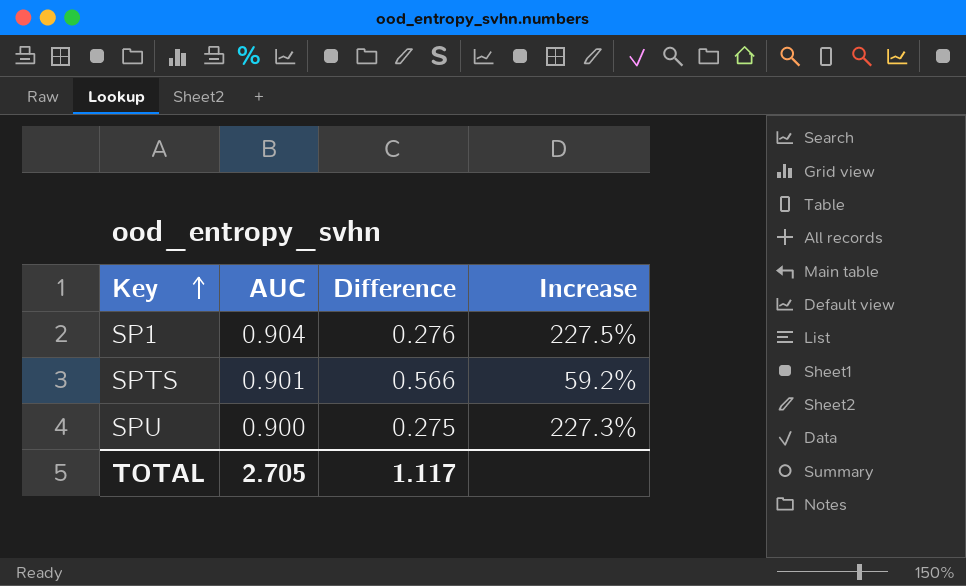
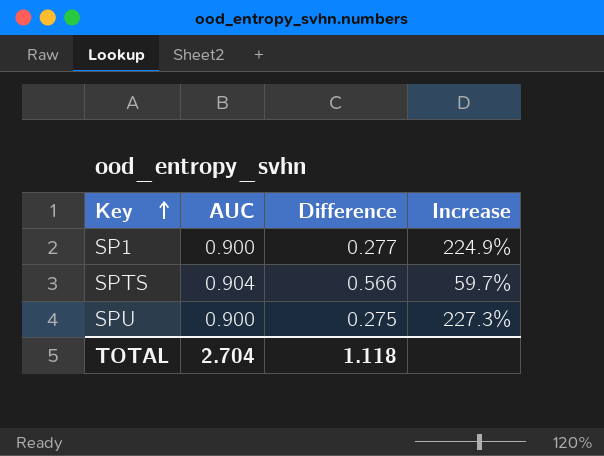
SP1 | AUC: 0.904 -> 0.900
SP1 | Difference: 0.276 -> 0.277
SP1 | Increase: 227.5% -> 224.9%
SPTS | AUC: 0.901 -> 0.904
SPTS | Increase: 59.2% -> 59.7%
TOTAL | AUC: 2.705 -> 2.704
TOTAL | Difference: 1.117 -> 1.118

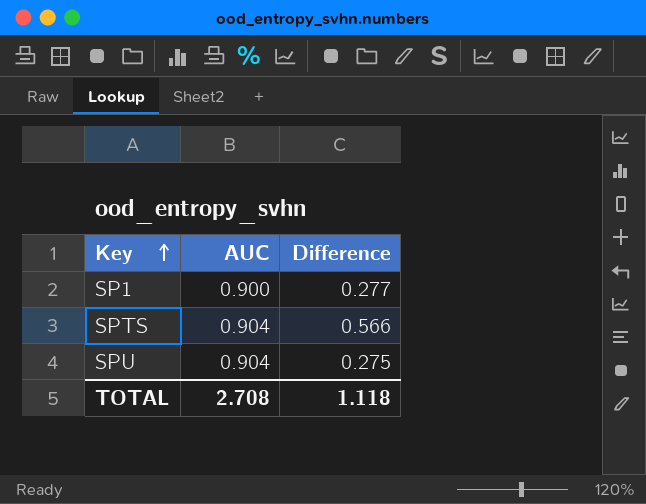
column Increase | formula: ([AUC] - [Difference]) / [Difference] -> none
SPU | AUC: 0.900 -> 0.904
TOTAL | AUC: 2.704 -> 2.708

